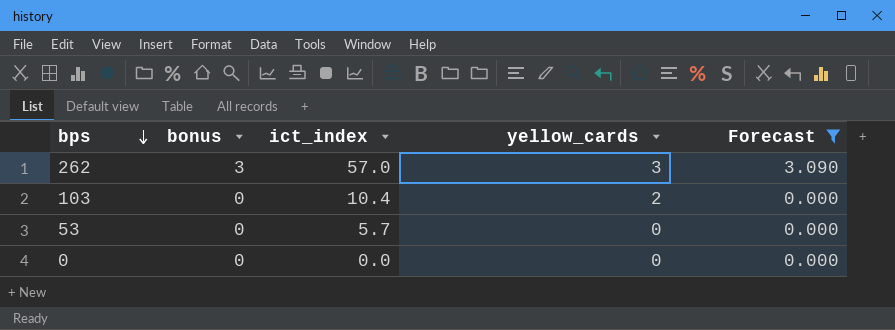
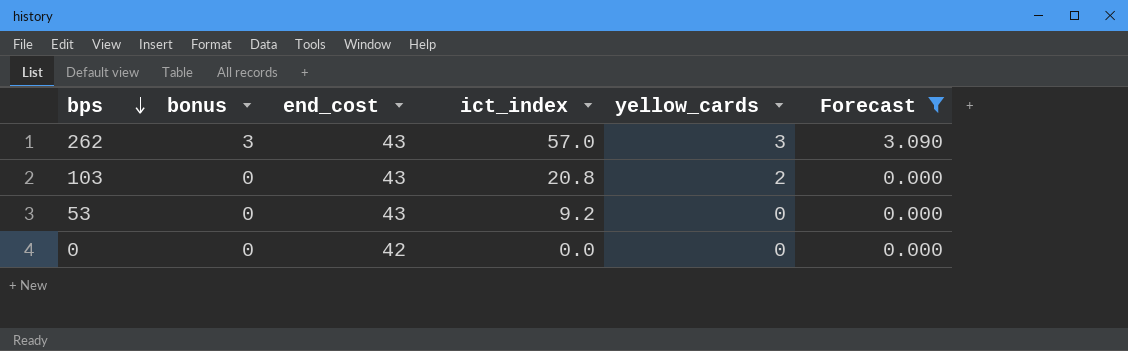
column end_cost | position: none -> 3
103 | ict_index: 10.4 -> 20.8
53 | ict_index: 5.7 -> 9.2

